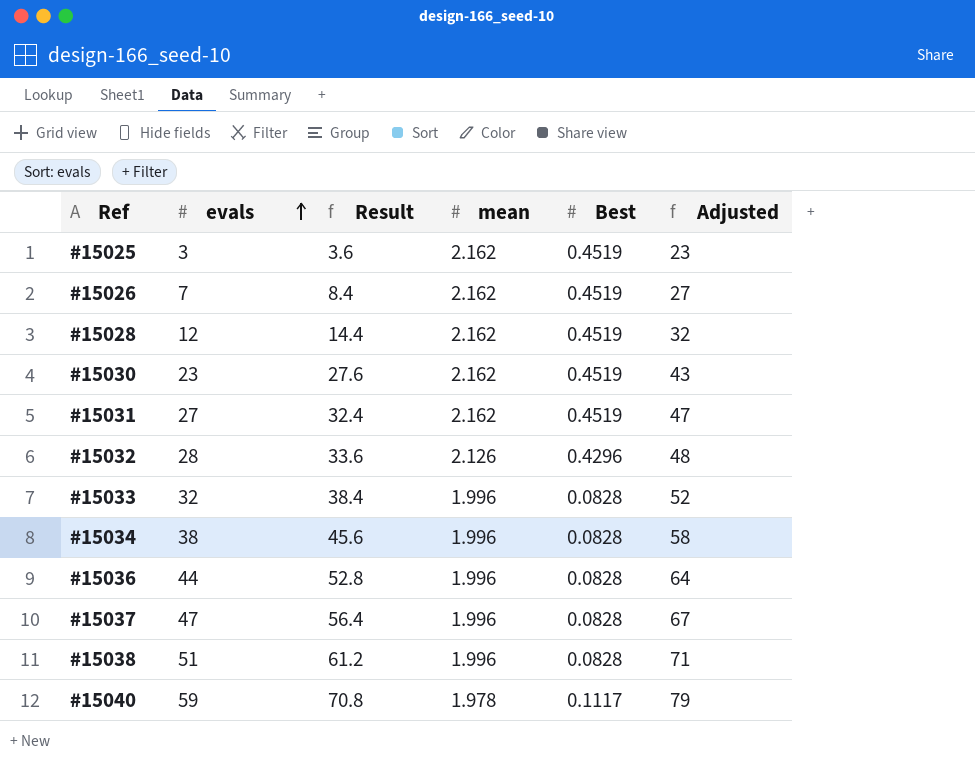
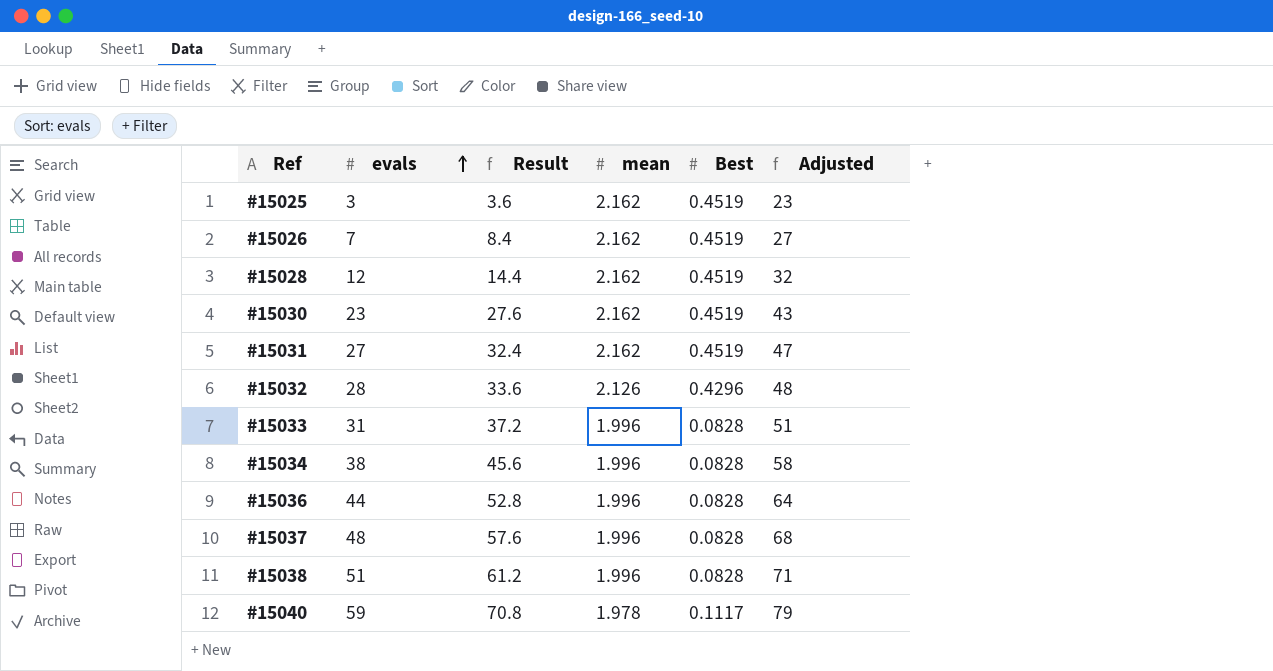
#15033 | evals: 32 -> 31
#15033 | Result: 38.4 -> 37.2
#15033 | Adjusted: 52 -> 51
#15037 | evals: 47 -> 48
#15037 | Result: 56.4 -> 57.6
#15037 | Adjusted: 67 -> 68

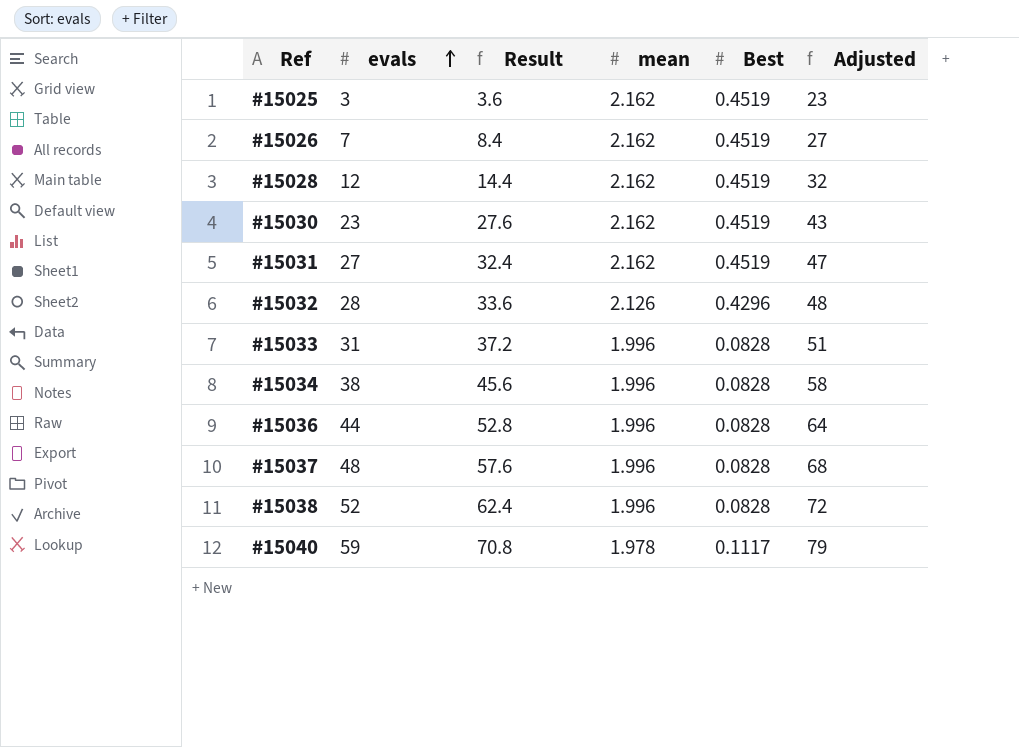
#15038 | evals: 51 -> 52
#15038 | Result: 61.2 -> 62.4
#15038 | Adjusted: 71 -> 72

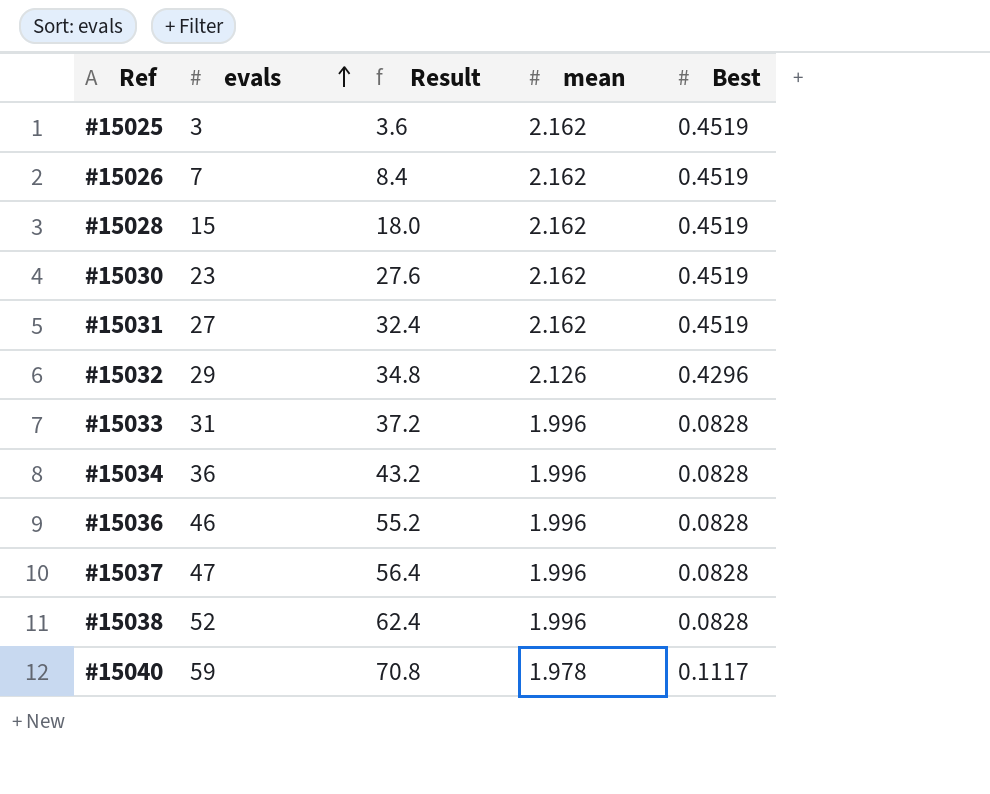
column Adjusted | formula: [evals] + 20 -> none
#15028 | evals: 12 -> 15
#15028 | Result: 14.4 -> 18.0
#15032 | evals: 28 -> 29
#15032 | Result: 33.6 -> 34.8
#15034 | evals: 38 -> 36
#15034 | Result: 45.6 -> 43.2
#15036 | evals: 44 -> 46
#15036 | Result: 52.8 -> 55.2
#15037 | evals: 48 -> 47
#15037 | Result: 57.6 -> 56.4

